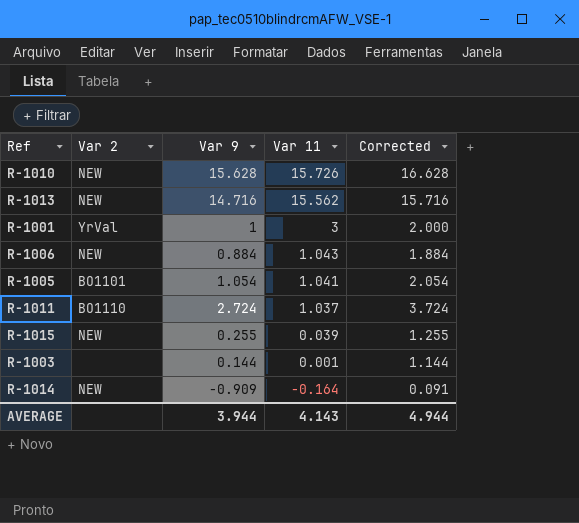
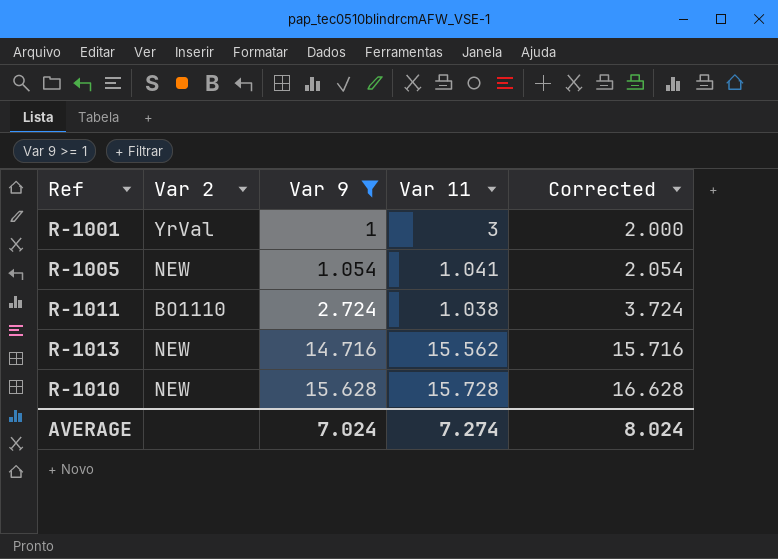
filter: none -> Var 9 >= 1
row order: Var 11 descending -> Var 9 ascending
R-1005 | Var 2: BO1101 -> NEW
R-1011 | Var 11: 1.037 -> 1.038
R-1010 | Var 11: 15.726 -> 15.728
AVERAGE | Var 9: 3.944 -> 7.024
AVERAGE | Var 11: 4.143 -> 7.274
AVERAGE | Corrected: 4.944 -> 8.024

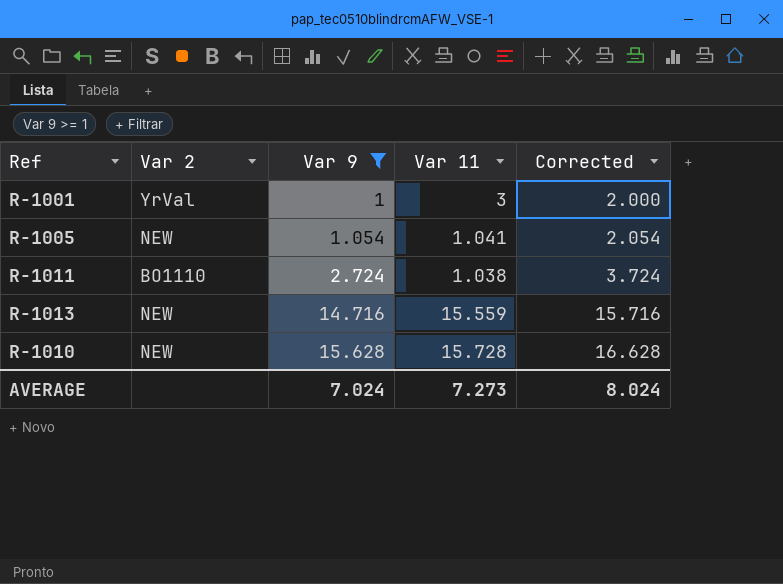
R-1013 | Var 11: 15.562 -> 15.559
AVERAGE | Var 11: 7.274 -> 7.273

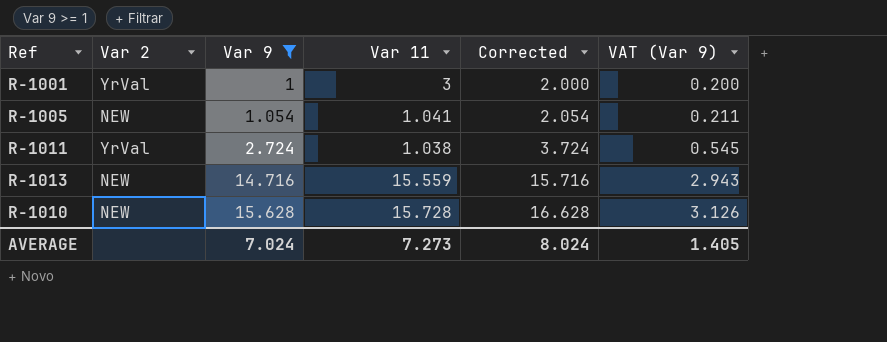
column VAT (Var 9) | formula: none -> [Var 9] * 0.2
R-1011 | Var 2: BO1110 -> YrVal

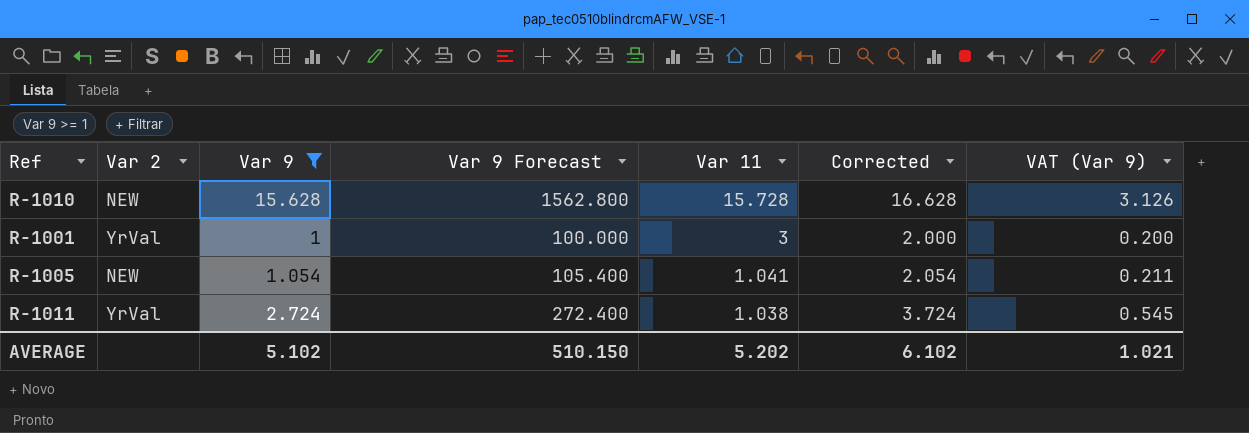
row order: Var 9 ascending -> Var 11 descending
column Var 9 Forecast | formula: none -> [Var 9] * 100
row R-1013: NEW | 14.716 | 15.559 | 15.716 | 2.943 -> none
AVERAGE | Var 9: 7.024 -> 5.102
AVERAGE | Var 11: 7.273 -> 5.202
AVERAGE | Corrected: 8.024 -> 6.102
AVERAGE | VAT (Var 9): 1.405 -> 1.021

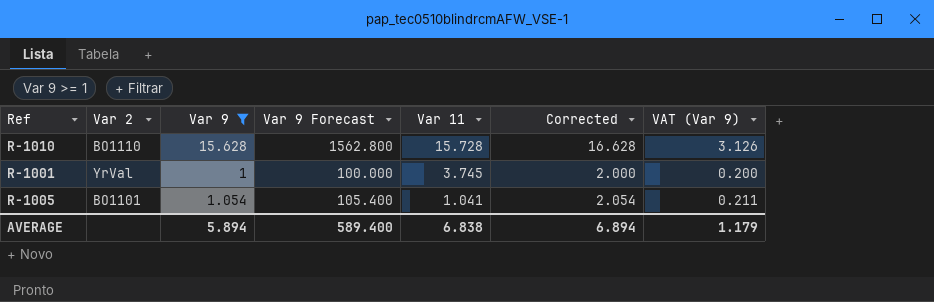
row R-1011: YrVal | 2.724 | 272.400 | 1.038 | 3.724 | 0.545 -> none
R-1010 | Var 2: NEW -> BO1110
R-1001 | Var 11: 3 -> 3.745
R-1005 | Var 2: NEW -> BO1101
AVERAGE | Var 9: 5.102 -> 5.894
AVERAGE | Var 9 Forecast: 510.150 -> 589.400
AVERAGE | Var 11: 5.202 -> 6.838
AVERAGE | Corrected: 6.102 -> 6.894
AVERAGE | VAT (Var 9): 1.021 -> 1.179

